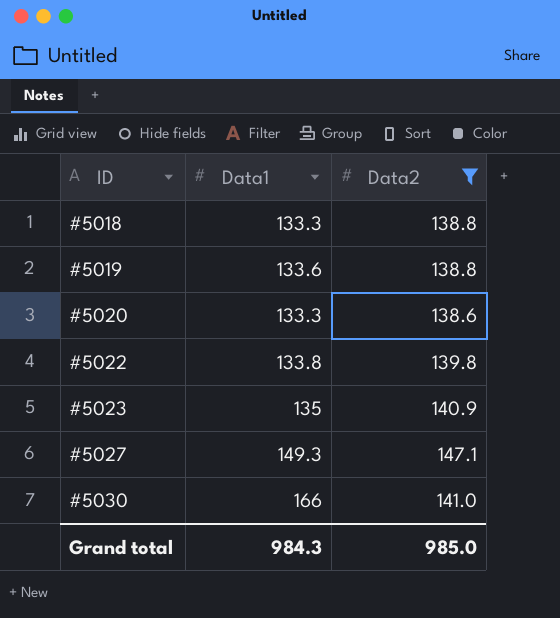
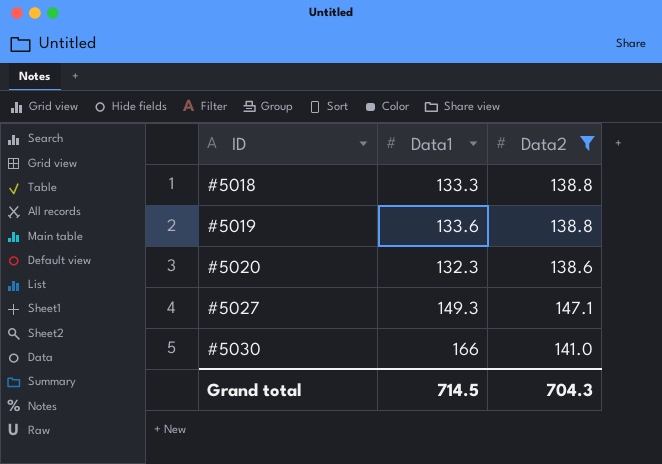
row #5022: 133.8 | 139.8 -> none
row #5023: 135 | 140.9 -> none
#5020 | Data1: 133.3 -> 132.3
Grand total | Data1: 984.3 -> 714.5
Grand total | Data2: 985.0 -> 704.3

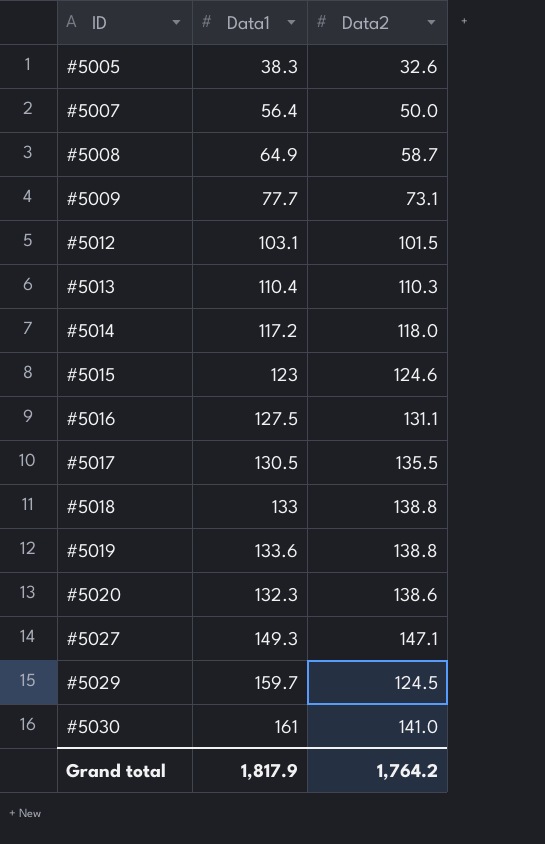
filter: Data2 >= 138.6 -> none
#5018 | Data1: 133.3 -> 133
#5030 | Data1: 166 -> 161
Grand total | Data1: 714.5 -> 1,817.9
Grand total | Data2: 704.3 -> 1,764.2

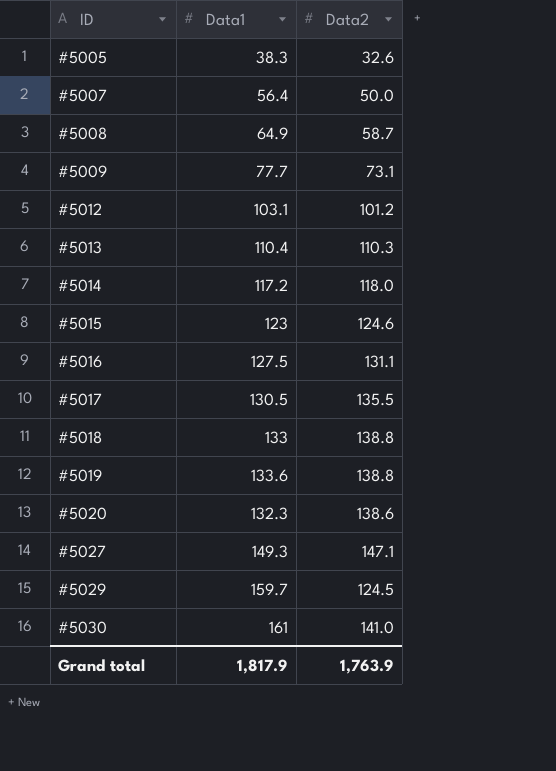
#5012 | Data2: 101.5 -> 101.2
Grand total | Data2: 1,764.2 -> 1,763.9

